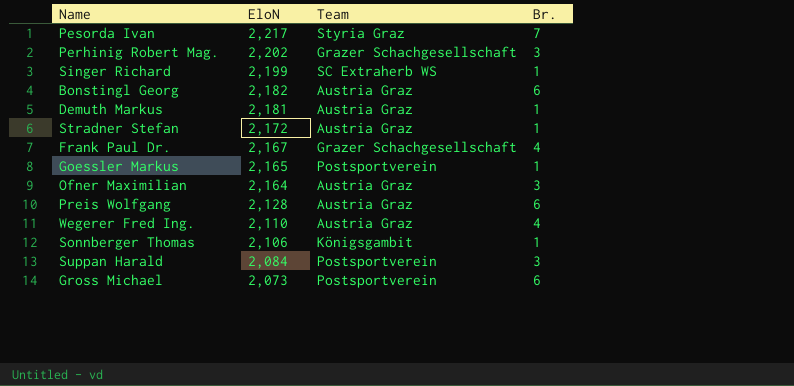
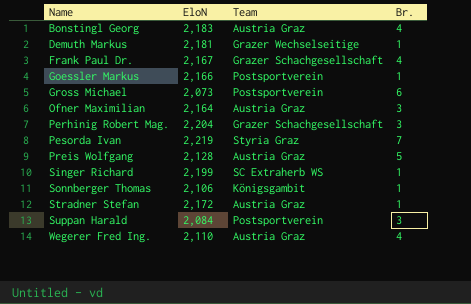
row order: EloN descending -> Name ascending
Bonstingl Georg | EloN: 2,182 -> 2,183
Bonstingl Georg | Br.: 6 -> 4
Demuth Markus | Team: Austria Graz -> Grazer Wechselseitige
Goessler Markus | EloN: 2,165 -> 2,166
Perhinig Robert Mag. | EloN: 2,202 -> 2,204
Pesorda Ivan | EloN: 2,217 -> 2,219
Preis Wolfgang | Br.: 6 -> 5

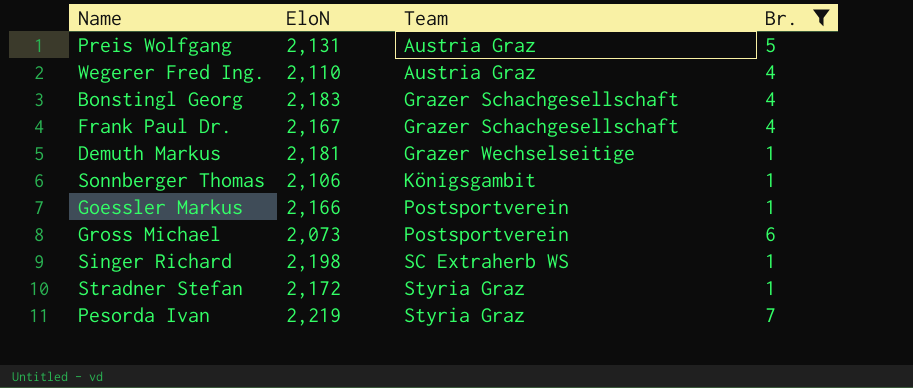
filter: none -> Br. != 3
row order: Name ascending -> Team ascending
Preis Wolfgang | EloN: 2,128 -> 2,131
Bonstingl Georg | Team: Austria Graz -> Grazer Schachgesellschaft
Singer Richard | EloN: 2,199 -> 2,198
Stradner Stefan | Team: Austria Graz -> Styria Graz

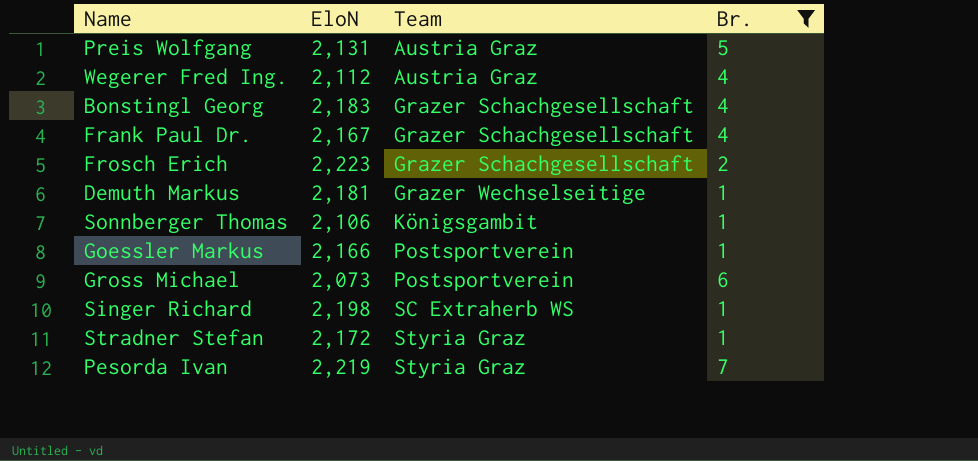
Wegerer Fred Ing. | EloN: 2,110 -> 2,112
row Frosch Erich: none -> 2,223 | Grazer Schachgesellschaft | 2

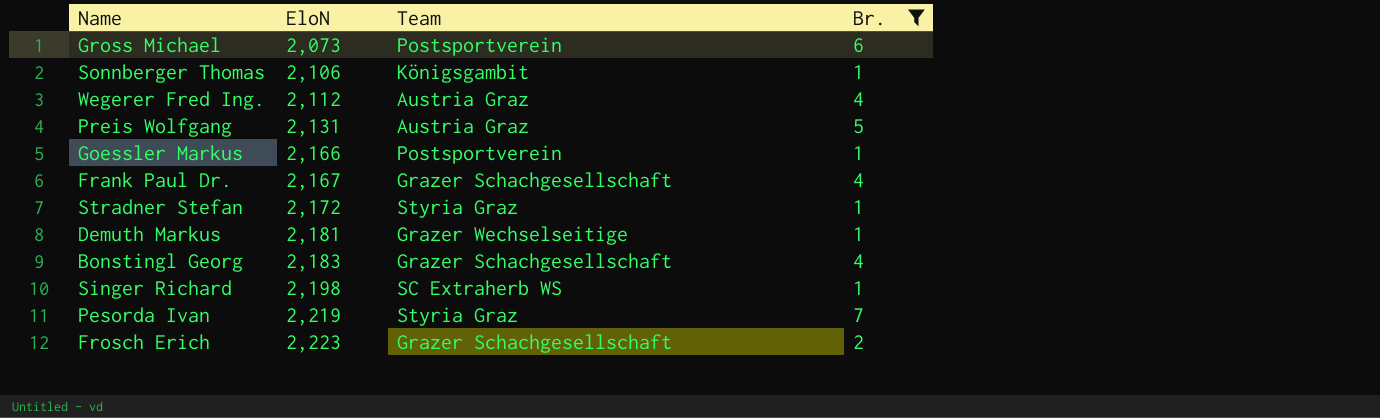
row order: Team ascending -> EloN ascending

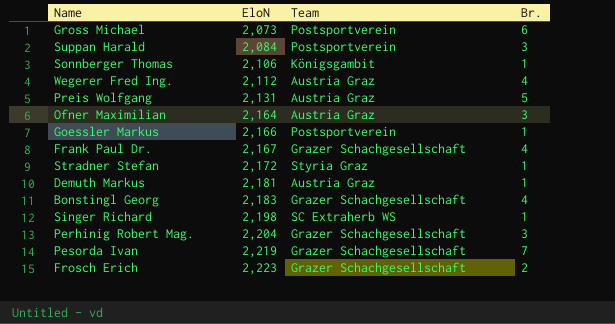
filter: Br. != 3 -> none
Demuth Markus | Team: Grazer Wechselseitige -> Austria Graz
Pesorda Ivan | Team: Styria Graz -> Grazer Schachgesellschaft

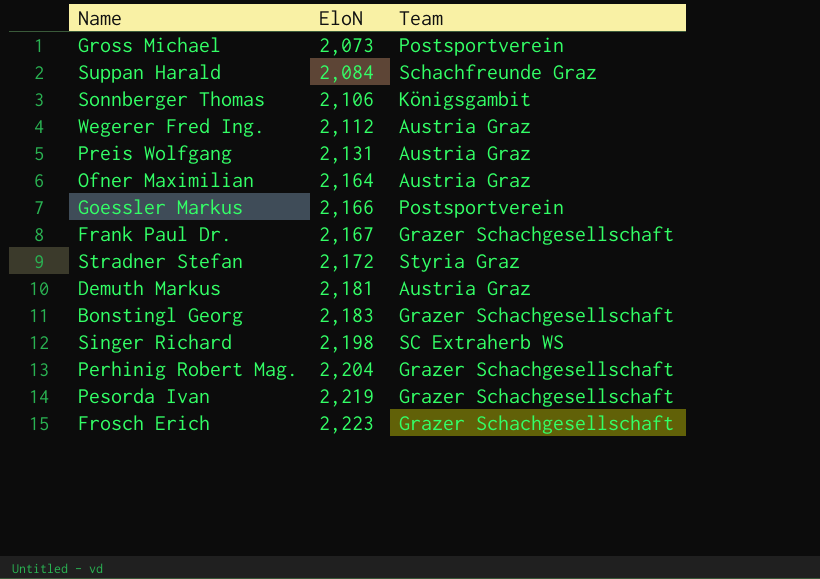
column Br. | position: 4 -> none
Suppan Harald | Team: Postsportverein -> Schachfreunde Graz

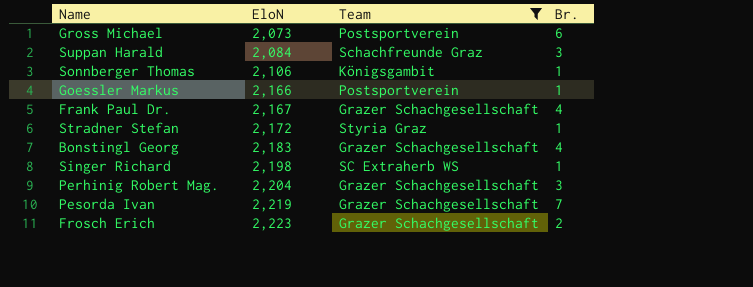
filter: none -> Team != Austria Graz
column Br. | position: none -> 4

